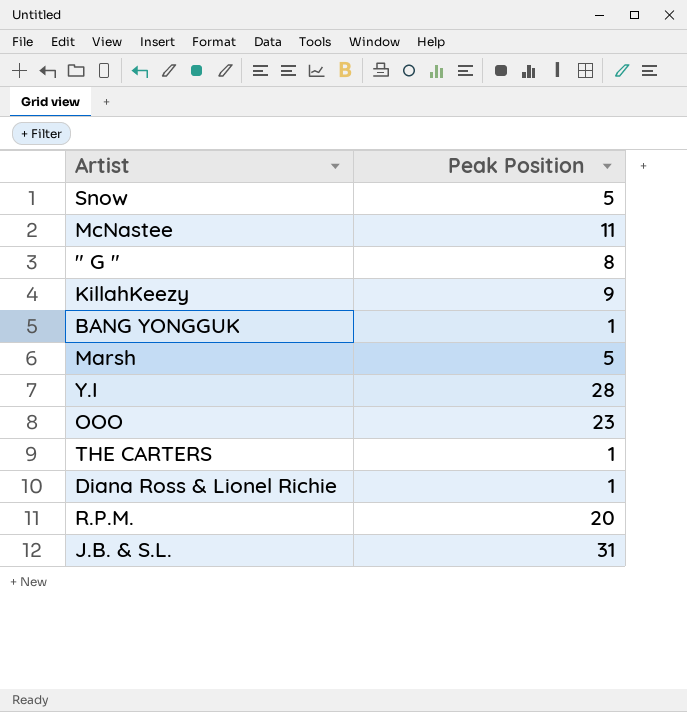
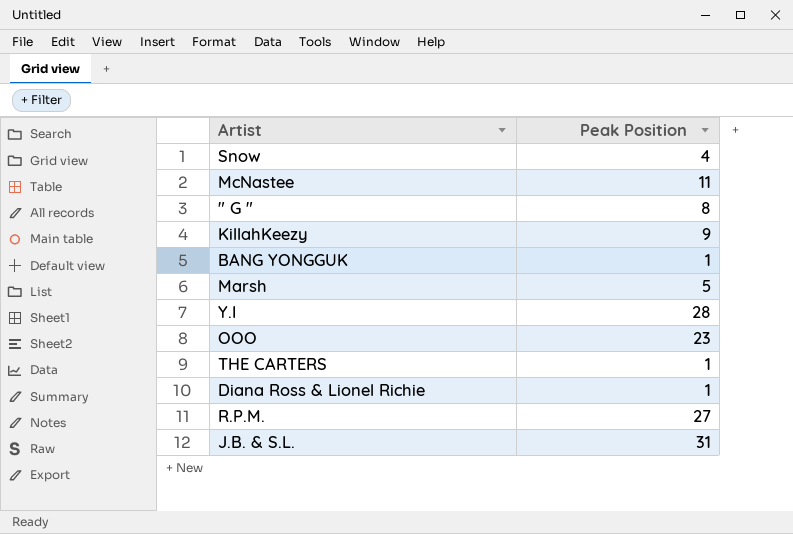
Snow | Peak Position: 5 -> 4
R.P.M. | Peak Position: 20 -> 27

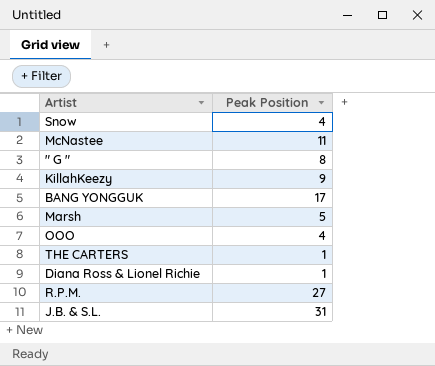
row Y.I: 28 -> none
BANG YONGGUK | Peak Position: 1 -> 17
OOO | Peak Position: 23 -> 4

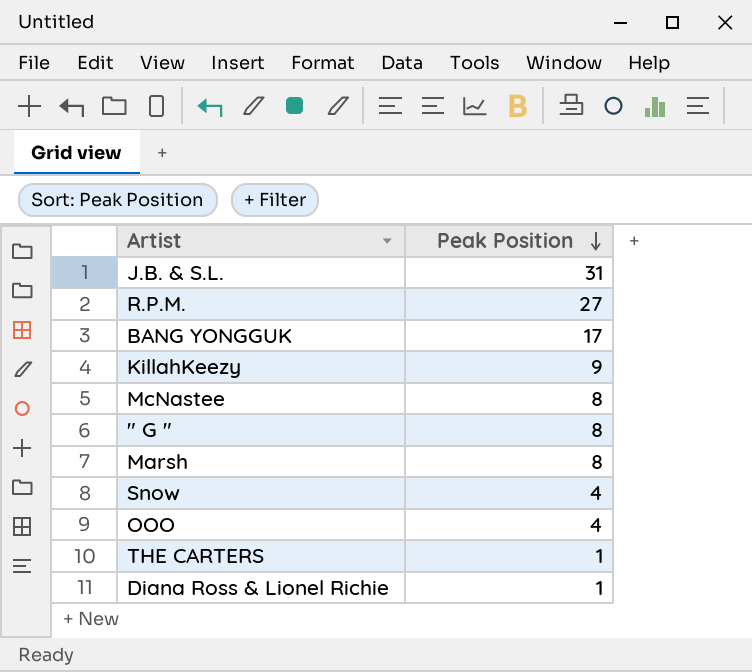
row order: none -> Peak Position descending
McNastee | Peak Position: 11 -> 8
Marsh | Peak Position: 5 -> 8

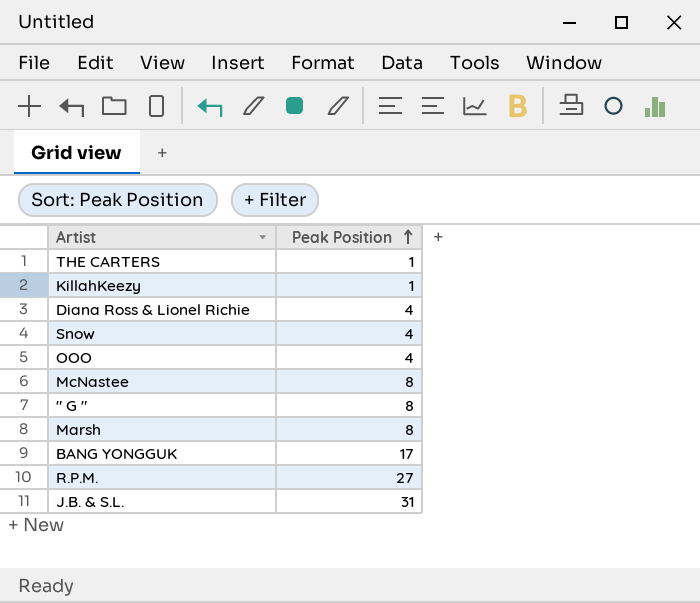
row order: Peak Position descending -> Peak Position ascending
KillahKeezy | Peak Position: 9 -> 1
Diana Ross & Lionel Richie | Peak Position: 1 -> 4

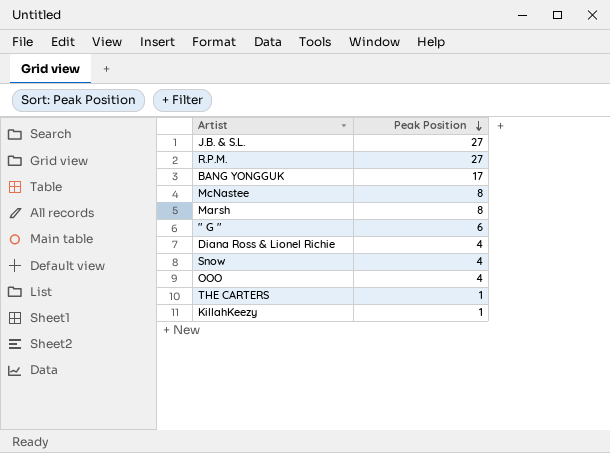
row order: Peak Position ascending -> Peak Position descending
J.B. & S.L. | Peak Position: 31 -> 27
" G " | Peak Position: 8 -> 6

